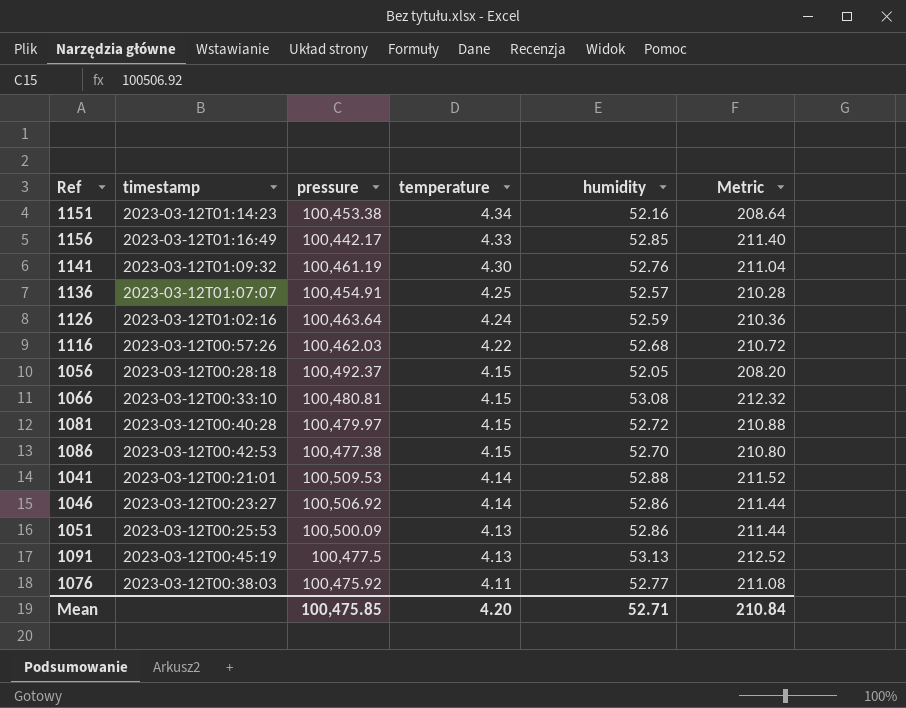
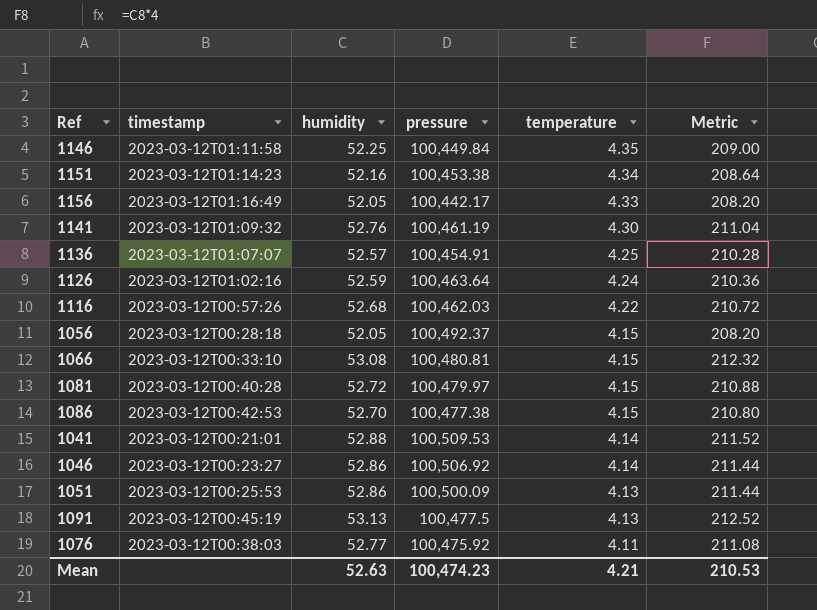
column humidity | position: 5 -> 3
row 1146: none -> 2023-03-12T01:11:58 | 52.25 | 100,449.84 | 4.35 | 209.00
1156 | humidity: 52.85 -> 52.05
1156 | Metric: 211.40 -> 208.20
Mean | humidity: 52.71 -> 52.63
Mean | pressure: 100,475.85 -> 100,474.23
Mean | temperature: 4.20 -> 4.21
Mean | Metric: 210.84 -> 210.53

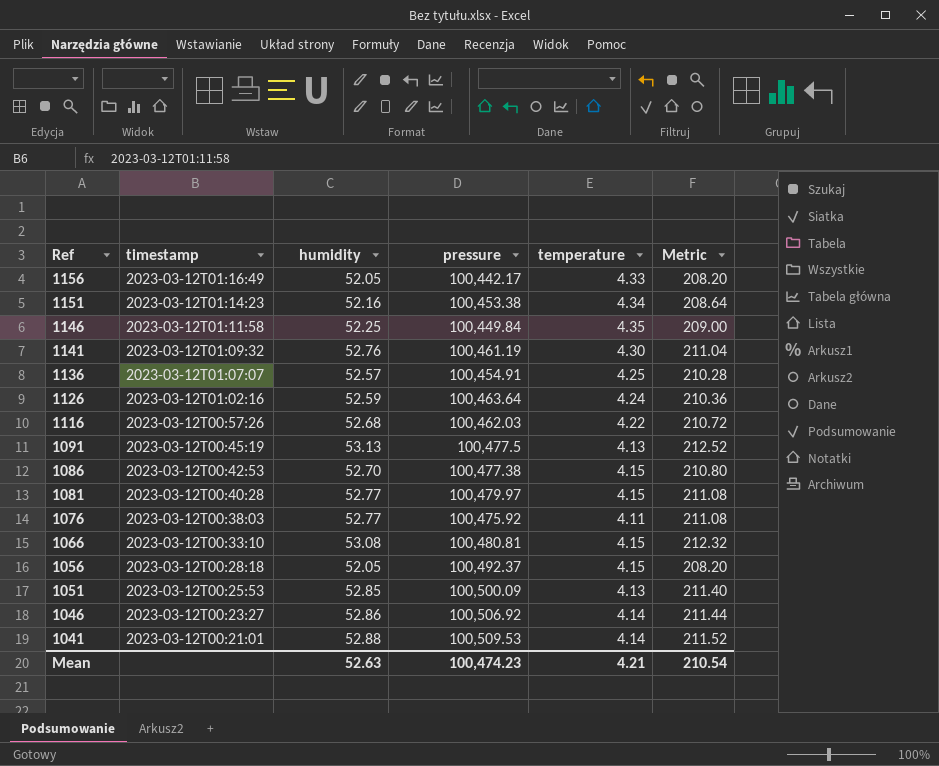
row order: temperature descending -> Ref descending
1081 | humidity: 52.72 -> 52.77
1081 | Metric: 210.88 -> 211.08
1051 | humidity: 52.86 -> 52.85
1051 | Metric: 211.44 -> 211.40
Mean | Metric: 210.53 -> 210.54

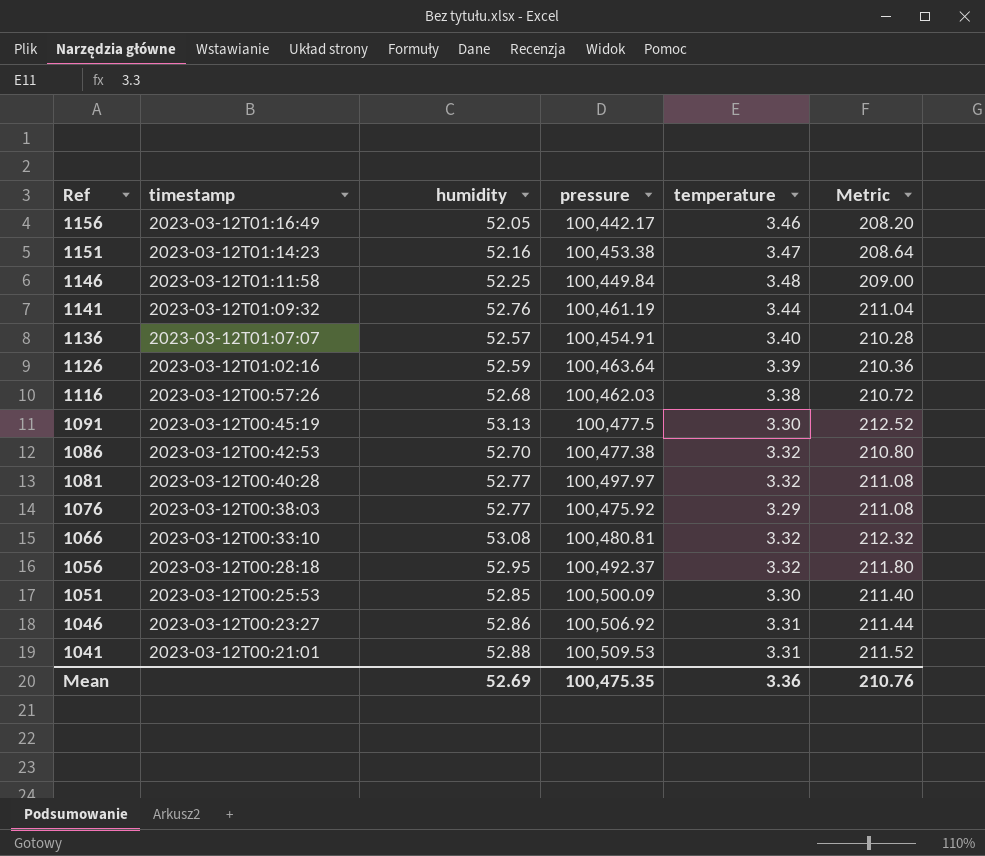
1156 | temperature: 4.33 -> 3.46
1151 | temperature: 4.34 -> 3.47
1146 | temperature: 4.35 -> 3.48
1141 | temperature: 4.30 -> 3.44
1136 | temperature: 4.25 -> 3.40
1126 | temperature: 4.24 -> 3.39
1116 | temperature: 4.22 -> 3.38
1091 | temperature: 4.13 -> 3.30
1086 | temperature: 4.15 -> 3.32
1081 | pressure: 100,479.97 -> 100,497.97
1081 | temperature: 4.15 -> 3.32
1076 | temperature: 4.11 -> 3.29
1066 | temperature: 4.15 -> 3.32
1056 | humidity: 52.05 -> 52.95
1056 | temperature: 4.15 -> 3.32
1056 | Metric: 208.20 -> 211.80
1051 | temperature: 4.13 -> 3.30
1046 | temperature: 4.14 -> 3.31
1041 | temperature: 4.14 -> 3.31
Mean | humidity: 52.63 -> 52.69
Mean | pressure: 100,474.23 -> 100,475.35
Mean | temperature: 4.21 -> 3.36
Mean | Metric: 210.54 -> 210.76

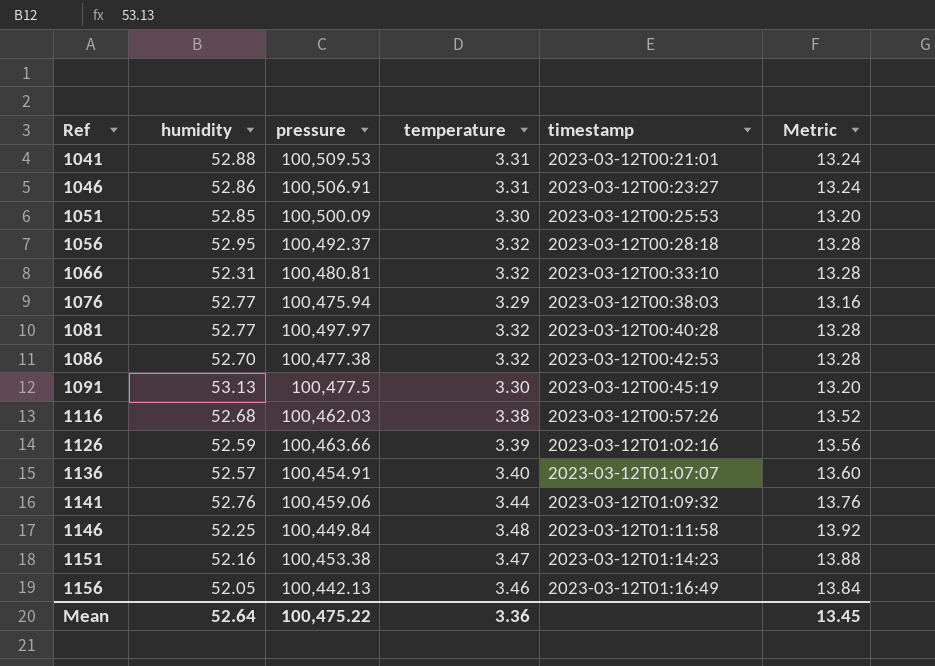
row order: Ref descending -> Ref ascending
column timestamp | position: 2 -> 5
column Metric | formula: [humidity] * 4 -> [temperature] * 4
1046 | pressure: 100,506.92 -> 100,506.91
1066 | humidity: 53.08 -> 52.31
1076 | pressure: 100,475.92 -> 100,475.94
1126 | pressure: 100,463.64 -> 100,463.66
1141 | pressure: 100,461.19 -> 100,459.06
1156 | pressure: 100,442.17 -> 100,442.13
Mean | humidity: 52.69 -> 52.64
Mean | pressure: 100,475.35 -> 100,475.22
Mean | Metric: 210.76 -> 13.45

